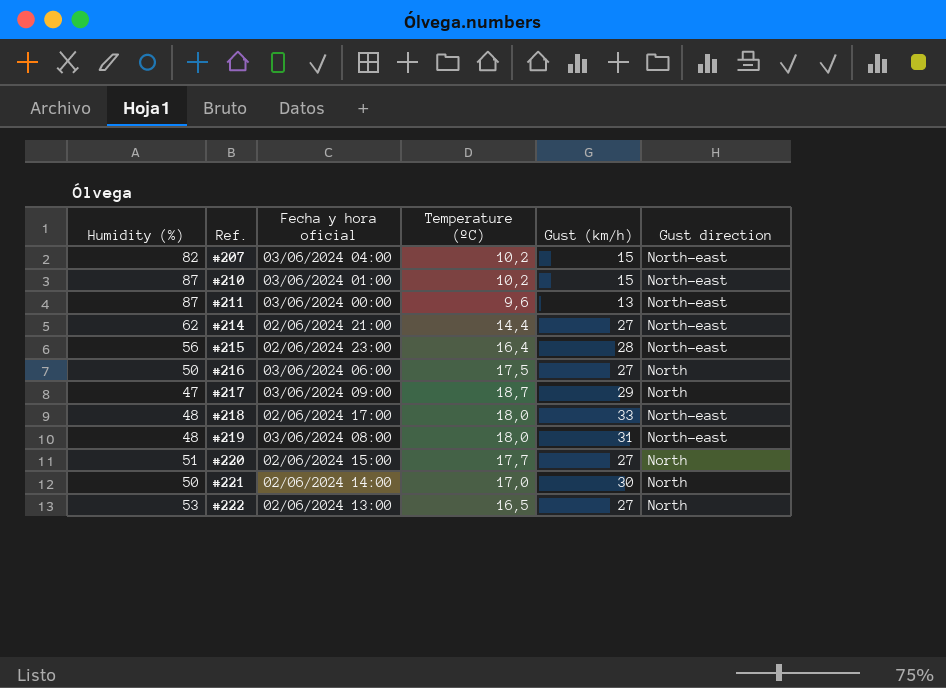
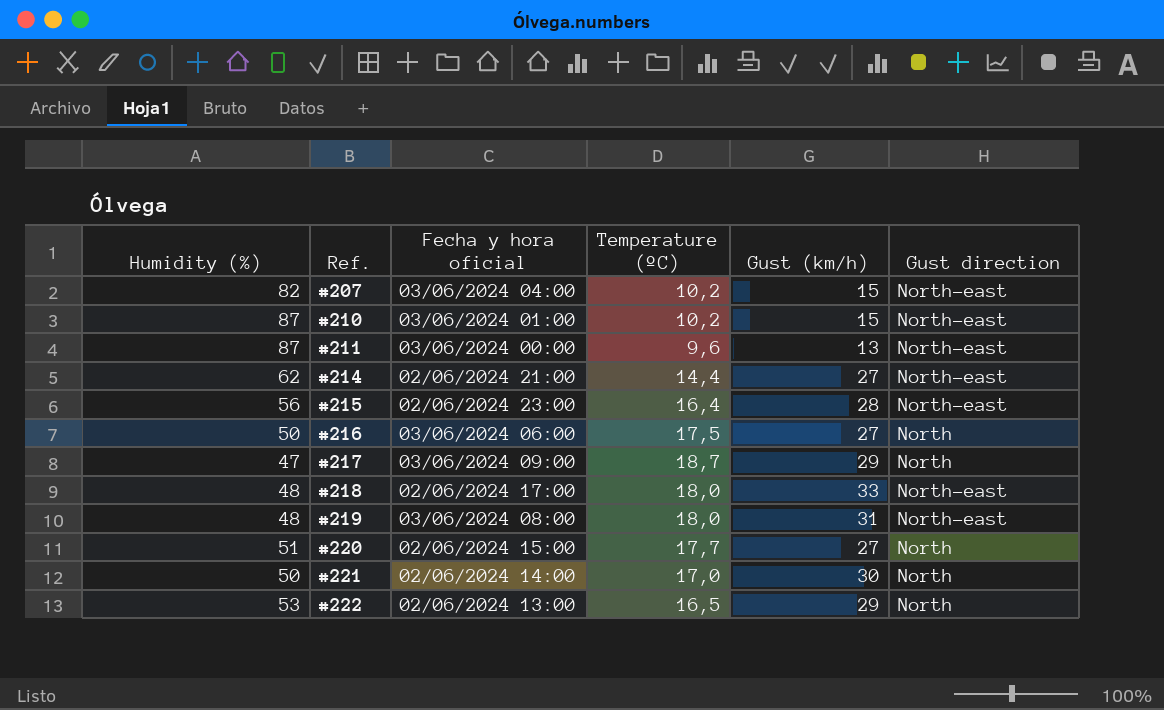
#222 | Gust (km/h): 27 -> 29

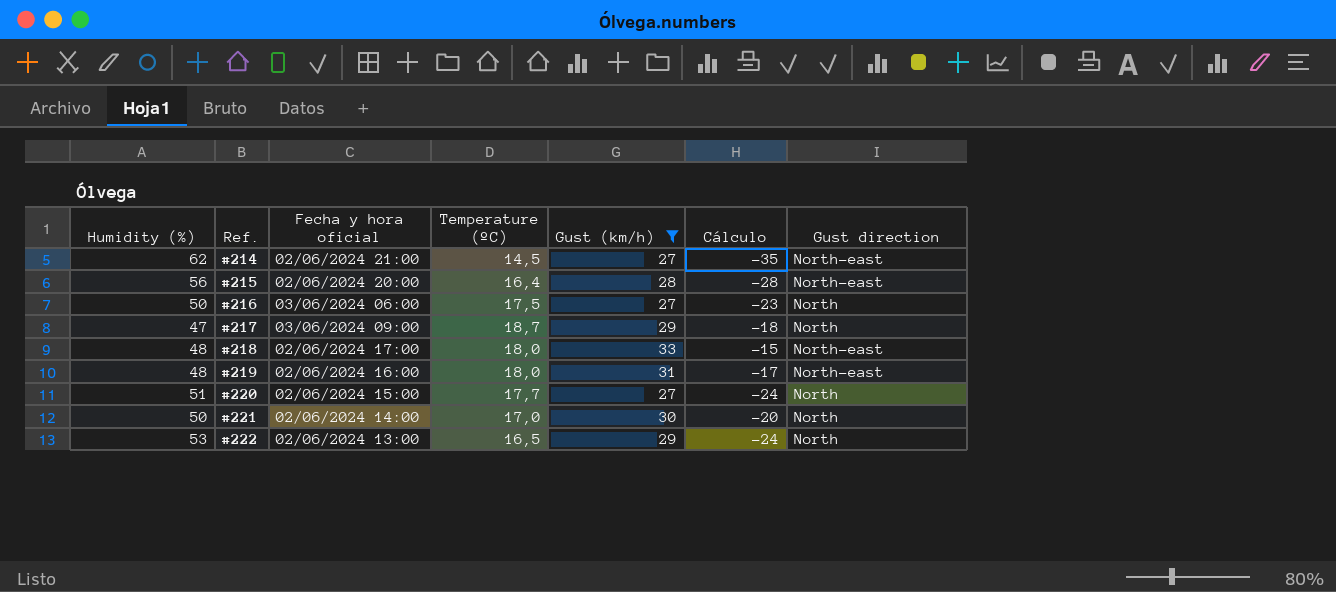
filter: none -> Gust (km/h) >= 27
column Cálculo | formula: none -> [Gust (km/h)] - [Humidity (%)]
#214 | Temperature (ºC): 14,4 -> 14,5
#215 | Fecha y hora oficial: 02/06/2024 23:00 -> 02/06/2024 20:00
#219 | Fecha y hora oficial: 03/06/2024 08:00 -> 02/06/2024 16:00

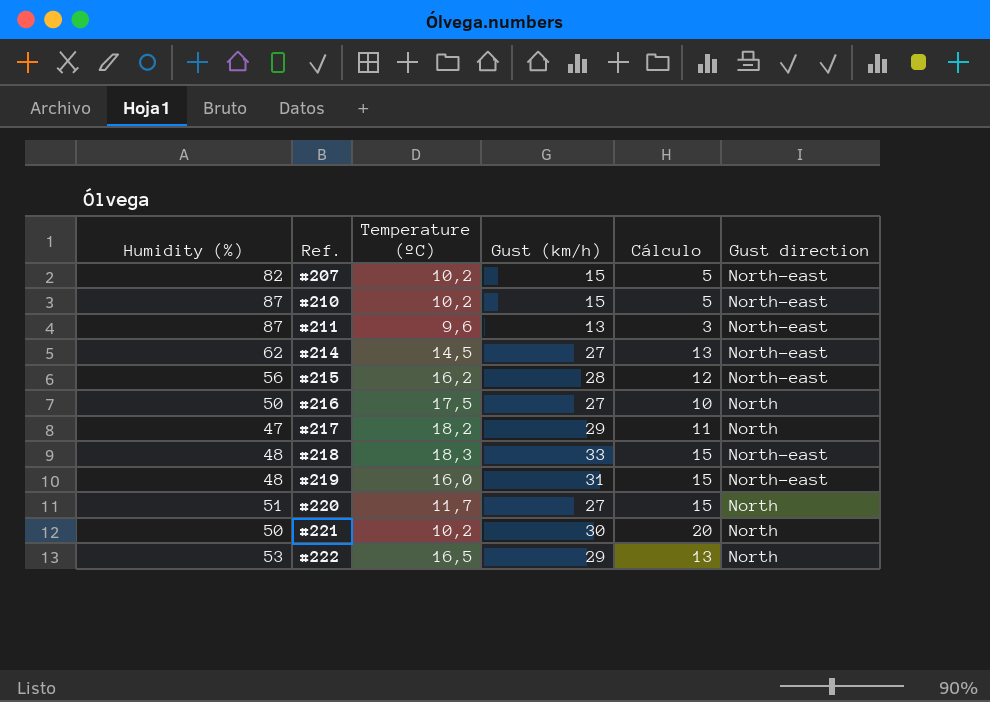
filter: Gust (km/h) >= 27 -> none
column Fecha y hora oficial | position: 3 -> none
column Cálculo | formula: [Gust (km/h)] - [Humidity (%)] -> [Gust (km/h)] - [Temperature (ºC)]
#215 | Temperature (ºC): 16,4 -> 16,2
#217 | Temperature (ºC): 18,7 -> 18,2
#218 | Temperature (ºC): 18,0 -> 18,3
#219 | Temperature (ºC): 18,0 -> 16,0
#220 | Temperature (ºC): 17,7 -> 11,7
#221 | Temperature (ºC): 17,0 -> 10,2

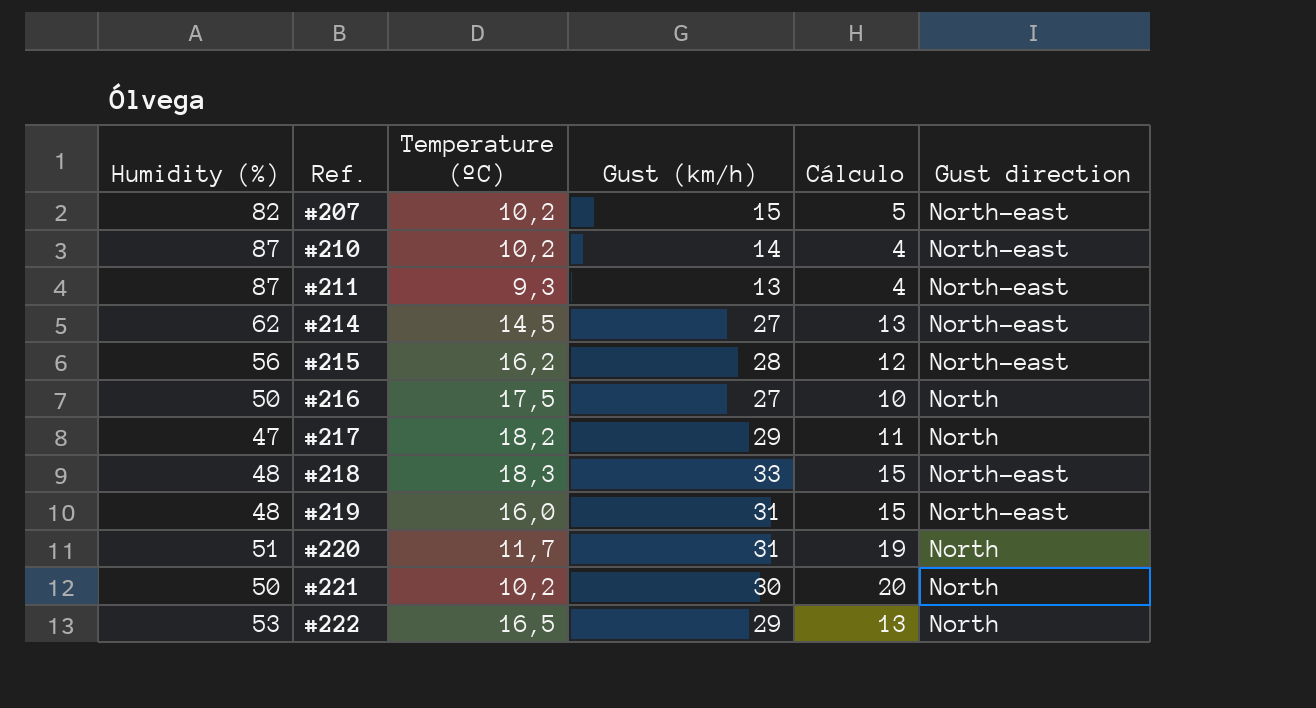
#210 | Gust (km/h): 15 -> 14
#210 | Cálculo: 5 -> 4
#211 | Temperature (ºC): 9,6 -> 9,3
#211 | Cálculo: 3 -> 4
#220 | Gust (km/h): 27 -> 31
#220 | Cálculo: 15 -> 19

